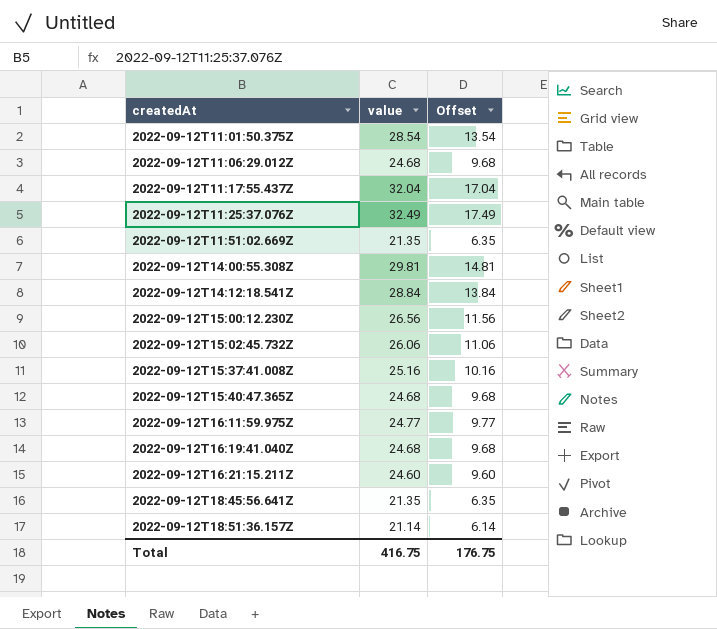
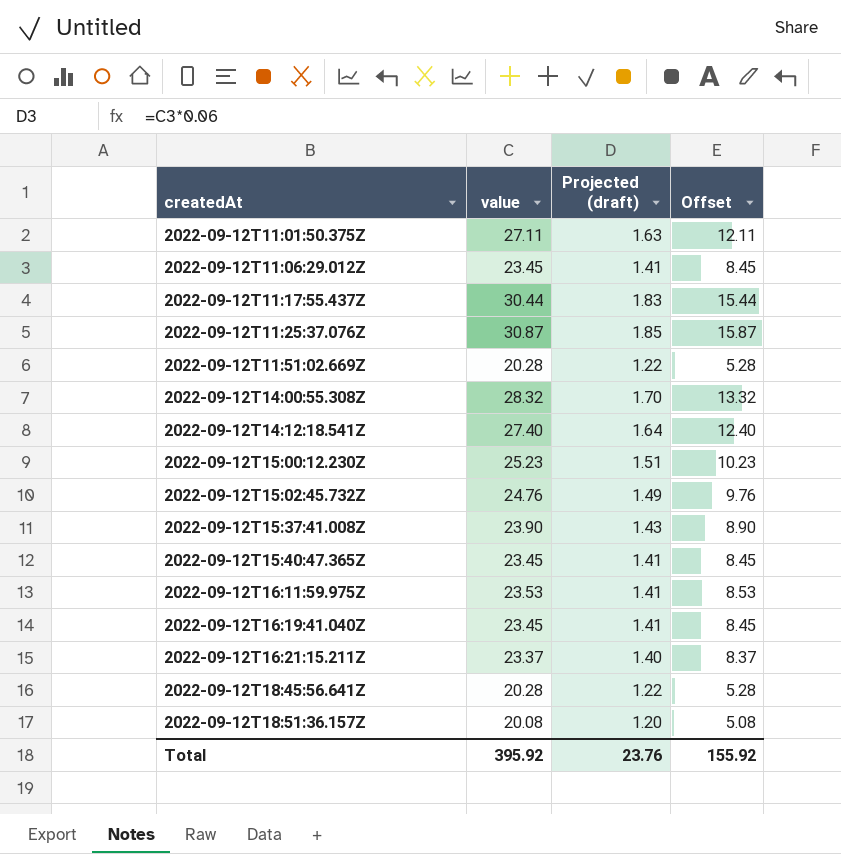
column Projected (draft) | formula: none -> [value] * 0.06
2022-09-12T11:01:50.375Z | value: 28.54 -> 27.11
2022-09-12T11:01:50.375Z | Offset: 13.54 -> 12.11
2022-09-12T11:06:29.012Z | value: 24.68 -> 23.45
2022-09-12T11:06:29.012Z | Offset: 9.68 -> 8.45
2022-09-12T11:17:55.437Z | value: 32.04 -> 30.44
2022-09-12T11:17:55.437Z | Offset: 17.04 -> 15.44
2022-09-12T11:25:37.076Z | value: 32.49 -> 30.87
2022-09-12T11:25:37.076Z | Offset: 17.49 -> 15.87
2022-09-12T11:51:02.669Z | value: 21.35 -> 20.28
2022-09-12T11:51:02.669Z | Offset: 6.35 -> 5.28
2022-09-12T14:00:55.308Z | value: 29.81 -> 28.32
2022-09-12T14:00:55.308Z | Offset: 14.81 -> 13.32
2022-09-12T14:12:18.541Z | value: 28.84 -> 27.40
2022-09-12T14:12:18.541Z | Offset: 13.84 -> 12.40
2022-09-12T15:00:12.230Z | value: 26.56 -> 25.23
2022-09-12T15:00:12.230Z | Offset: 11.56 -> 10.23
2022-09-12T15:02:45.732Z | value: 26.06 -> 24.76
2022-09-12T15:02:45.732Z | Offset: 11.06 -> 9.76
2022-09-12T15:37:41.008Z | value: 25.16 -> 23.90
2022-09-12T15:37:41.008Z | Offset: 10.16 -> 8.90
2022-09-12T15:40:47.365Z | value: 24.68 -> 23.45
2022-09-12T15:40:47.365Z | Offset: 9.68 -> 8.45
2022-09-12T16:11:59.975Z | value: 24.77 -> 23.53
2022-09-12T16:11:59.975Z | Offset: 9.77 -> 8.53
2022-09-12T16:19:41.040Z | value: 24.68 -> 23.45
2022-09-12T16:19:41.040Z | Offset: 9.68 -> 8.45
2022-09-12T16:21:15.211Z | value: 24.60 -> 23.37
2022-09-12T16:21:15.211Z | Offset: 9.60 -> 8.37
2022-09-12T18:45:56.641Z | value: 21.35 -> 20.28
2022-09-12T18:45:56.641Z | Offset: 6.35 -> 5.28
2022-09-12T18:51:36.157Z | value: 21.14 -> 20.08
2022-09-12T18:51:36.157Z | Offset: 6.14 -> 5.08
Total | value: 416.75 -> 395.92
Total | Offset: 176.75 -> 155.92

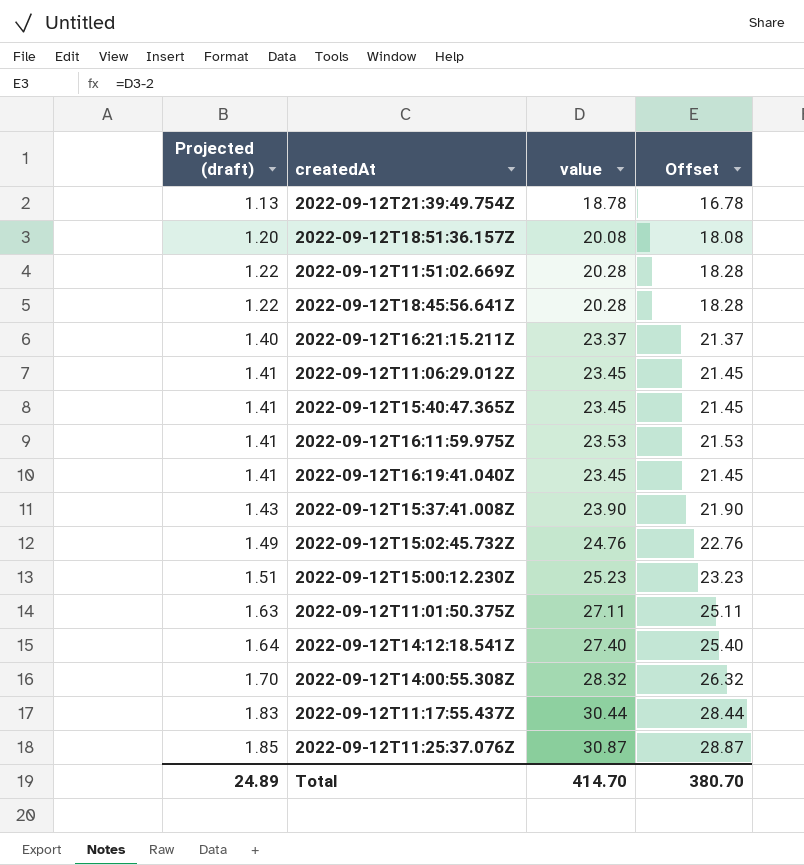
row order: createdAt ascending -> Projected (draft) ascending
column Projected (draft) | position: 3 -> 1
column Offset | formula: [value] - 15 -> [value] - 2
row 2022-09-12T21:39:49.754Z: none -> 1.13 | 18.78 | 16.78
Total | Projected (draft): 23.76 -> 24.89
Total | value: 395.92 -> 414.70
Total | Offset: 155.92 -> 380.70

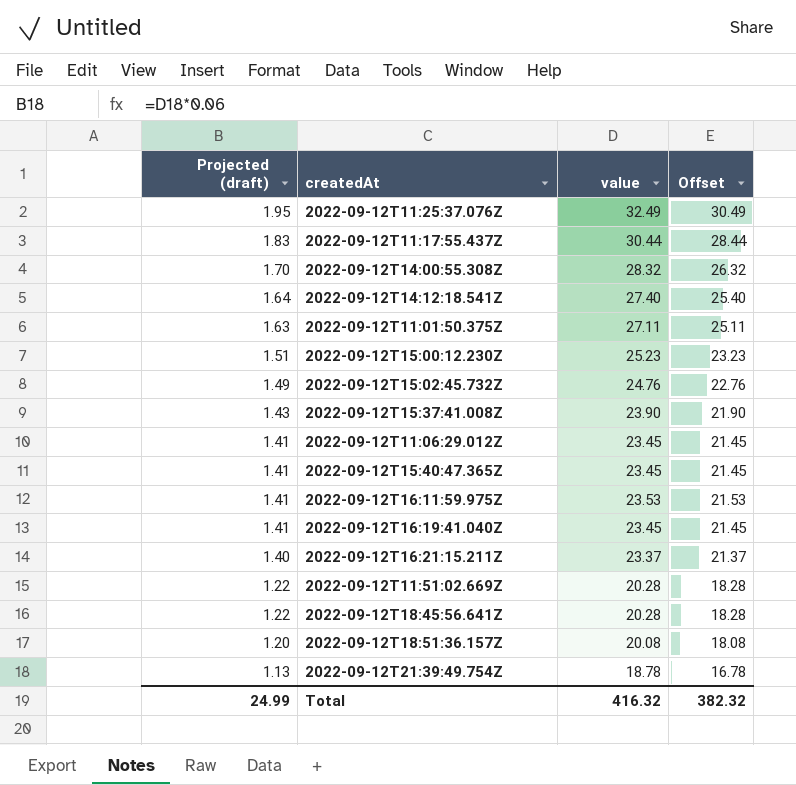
row order: Projected (draft) ascending -> Projected (draft) descending
2022-09-12T11:25:37.076Z | Projected (draft): 1.85 -> 1.95
2022-09-12T11:25:37.076Z | value: 30.87 -> 32.49
2022-09-12T11:25:37.076Z | Offset: 28.87 -> 30.49
Total | Projected (draft): 24.89 -> 24.99
Total | value: 414.70 -> 416.32
Total | Offset: 380.70 -> 382.32

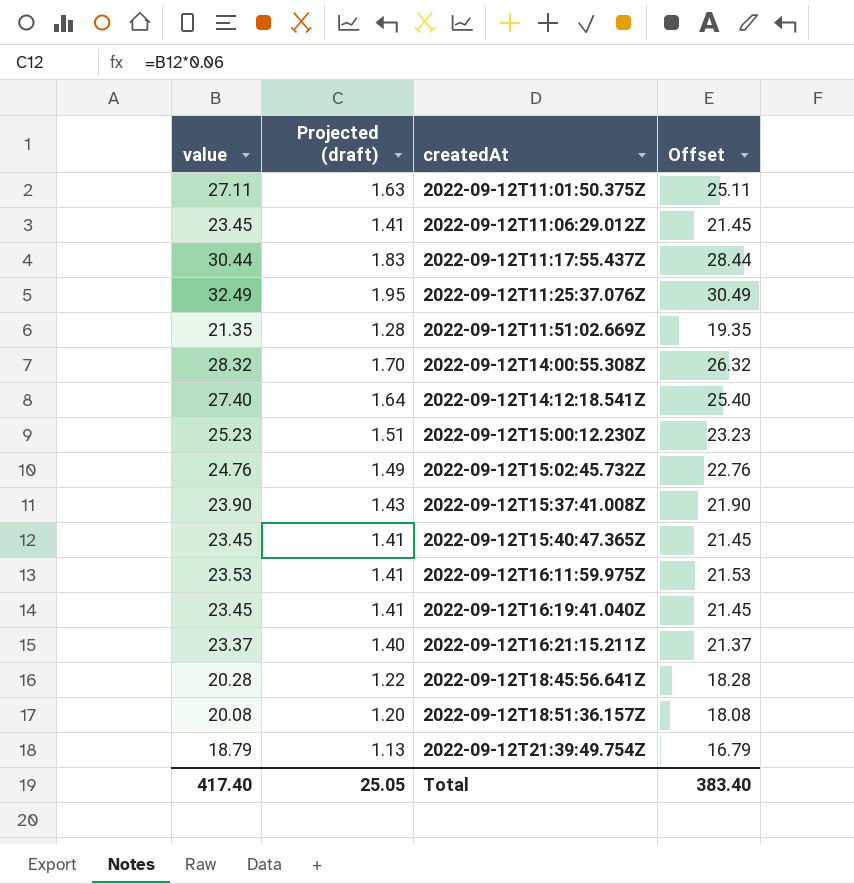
row order: Projected (draft) descending -> createdAt ascending
column value | position: 3 -> 1
2022-09-12T11:51:02.669Z | value: 20.28 -> 21.35
2022-09-12T11:51:02.669Z | Projected (draft): 1.22 -> 1.28
2022-09-12T11:51:02.669Z | Offset: 18.28 -> 19.35
2022-09-12T21:39:49.754Z | value: 18.78 -> 18.79
2022-09-12T21:39:49.754Z | Offset: 16.78 -> 16.79
Total | value: 416.32 -> 417.40
Total | Projected (draft): 24.99 -> 25.05
Total | Offset: 382.32 -> 383.40

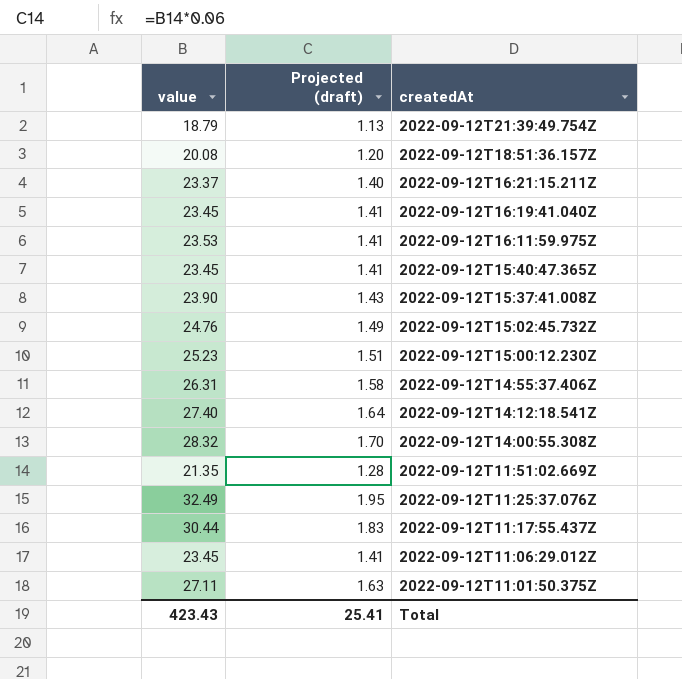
row order: createdAt ascending -> createdAt descending
column Offset | formula: [value] - 2 -> none
row 2022-09-12T18:45:56.641Z: 20.28 | 1.22 | 18.28 -> none
row 2022-09-12T14:55:37.406Z: none -> 26.31 | 1.58
Total | value: 417.40 -> 423.43
Total | Projected (draft): 25.05 -> 25.41

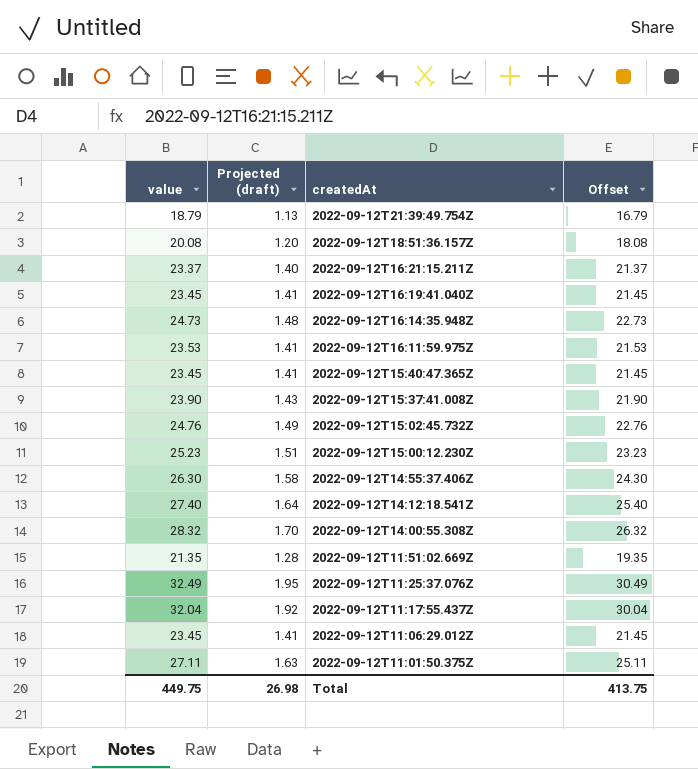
column Offset | formula: none -> [value] - 2
row 2022-09-12T16:14:35.948Z: none -> 24.73 | 1.48 | 22.73
2022-09-12T14:55:37.406Z | value: 26.31 -> 26.30
2022-09-12T11:17:55.437Z | value: 30.44 -> 32.04
2022-09-12T11:17:55.437Z | Projected (draft): 1.83 -> 1.92
Total | value: 423.43 -> 449.75
Total | Projected (draft): 25.41 -> 26.98

